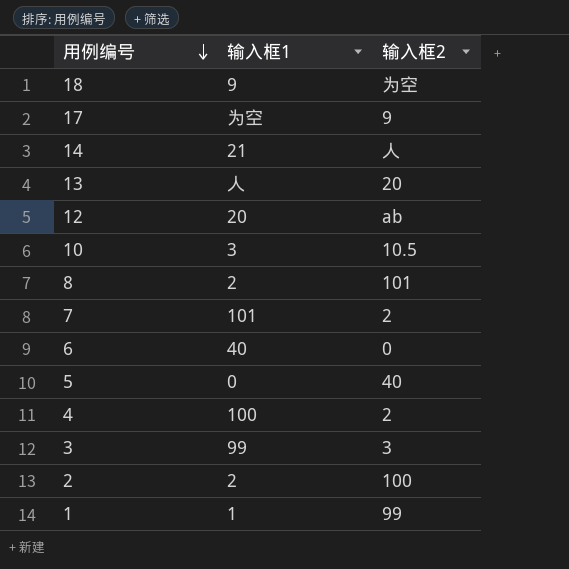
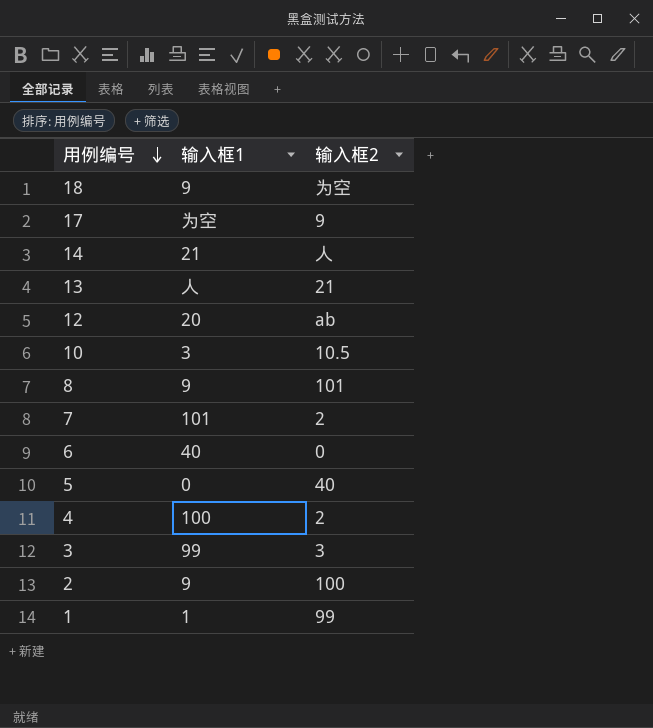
13 | 输入框2: 20 -> 21
8 | 输入框1: 2 -> 9
2 | 输入框1: 2 -> 9

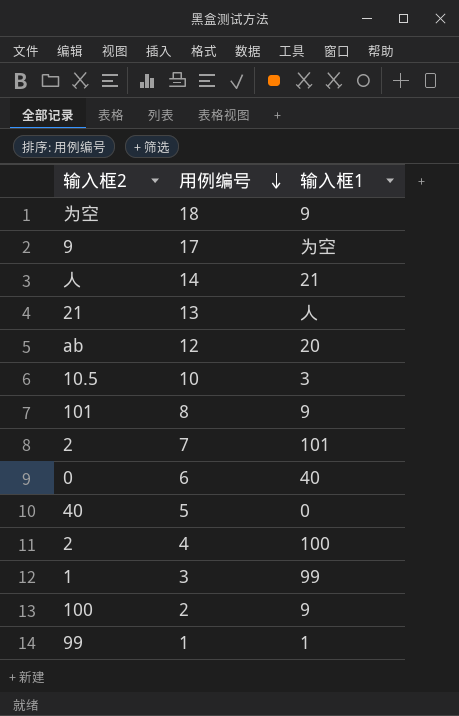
column 输入框2 | position: 3 -> 1
3 | 输入框2: 3 -> 1

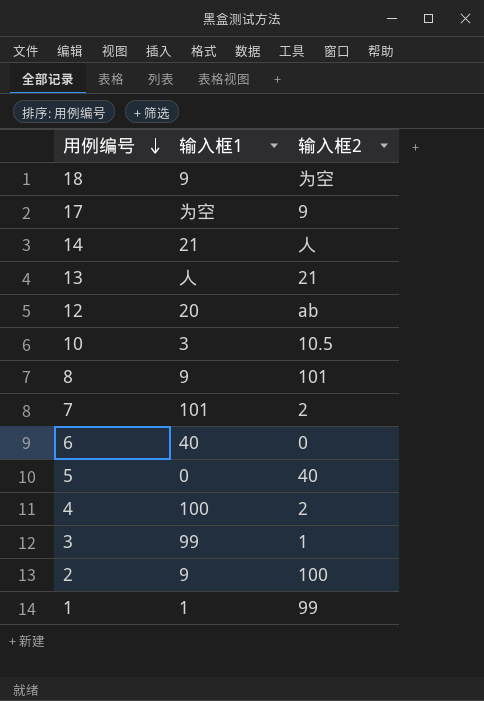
column 输入框2 | position: 1 -> 3

